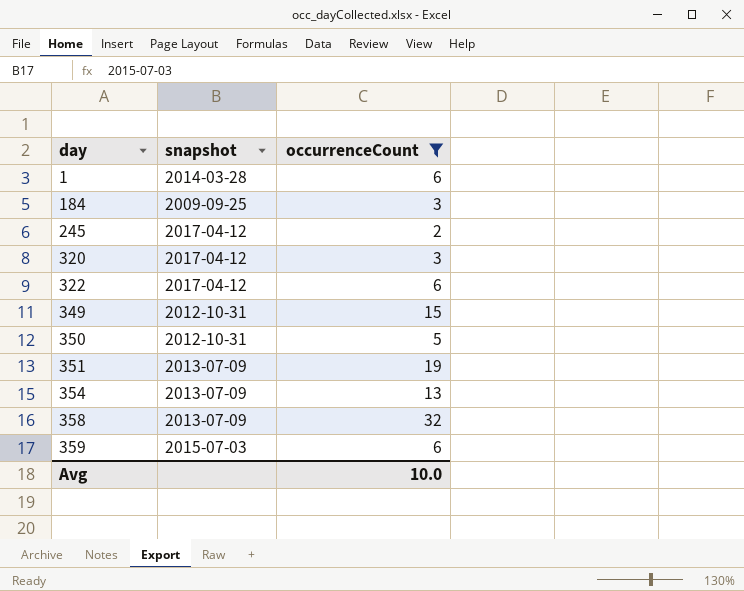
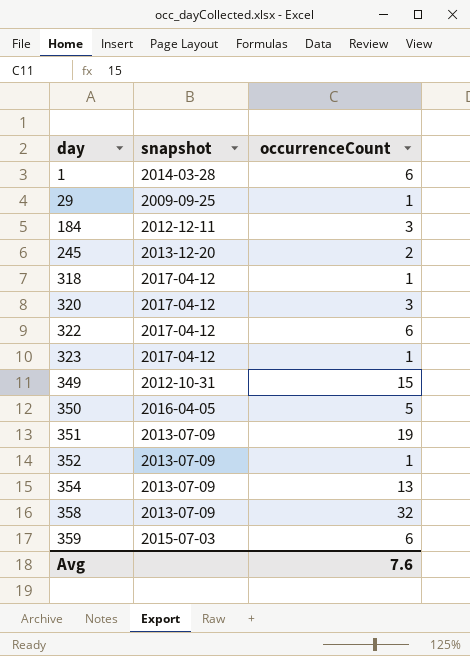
filter: occurrenceCount != 1 -> none
184 | snapshot: 2009-09-25 -> 2012-12-11
245 | snapshot: 2017-04-12 -> 2013-12-20
350 | snapshot: 2012-10-31 -> 2016-04-05
Avg | occurrenceCount: 10.0 -> 7.6

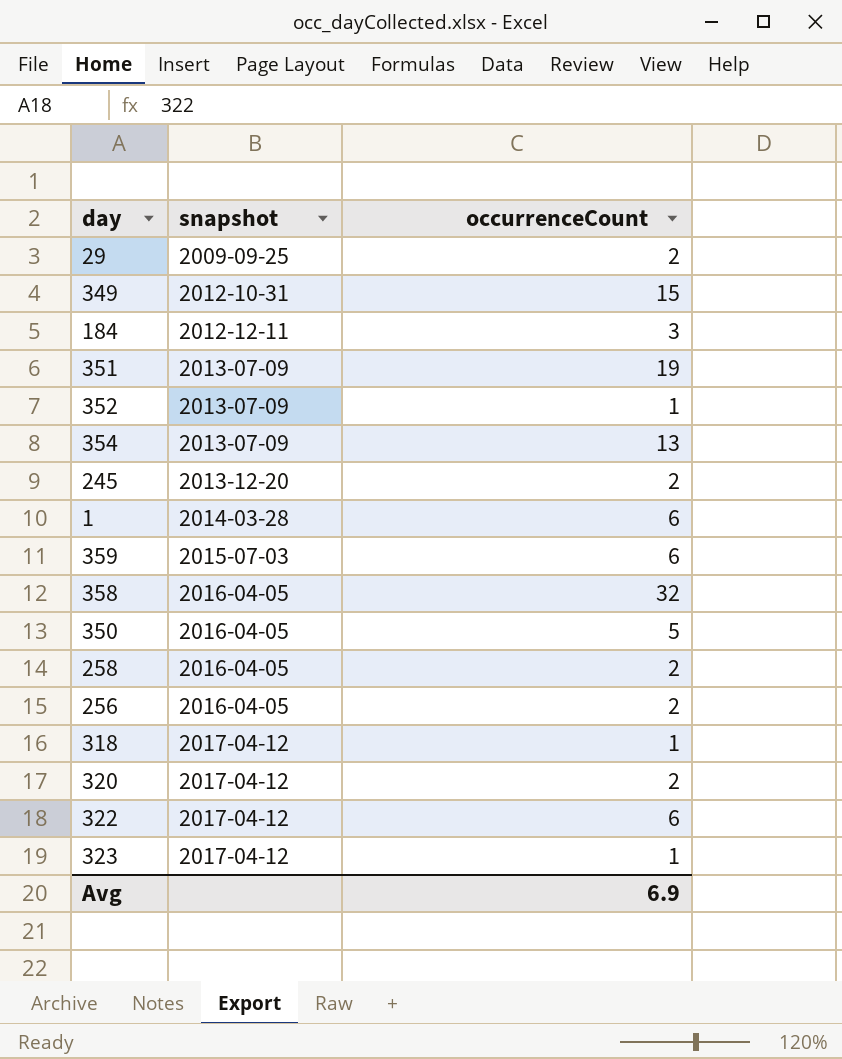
row order: day ascending -> snapshot ascending
29 | occurrenceCount: 1 -> 2
358 | snapshot: 2013-07-09 -> 2016-04-05
row 258: none -> 2016-04-05 | 2
row 256: none -> 2016-04-05 | 2
320 | occurrenceCount: 3 -> 2
Avg | occurrenceCount: 7.6 -> 6.9

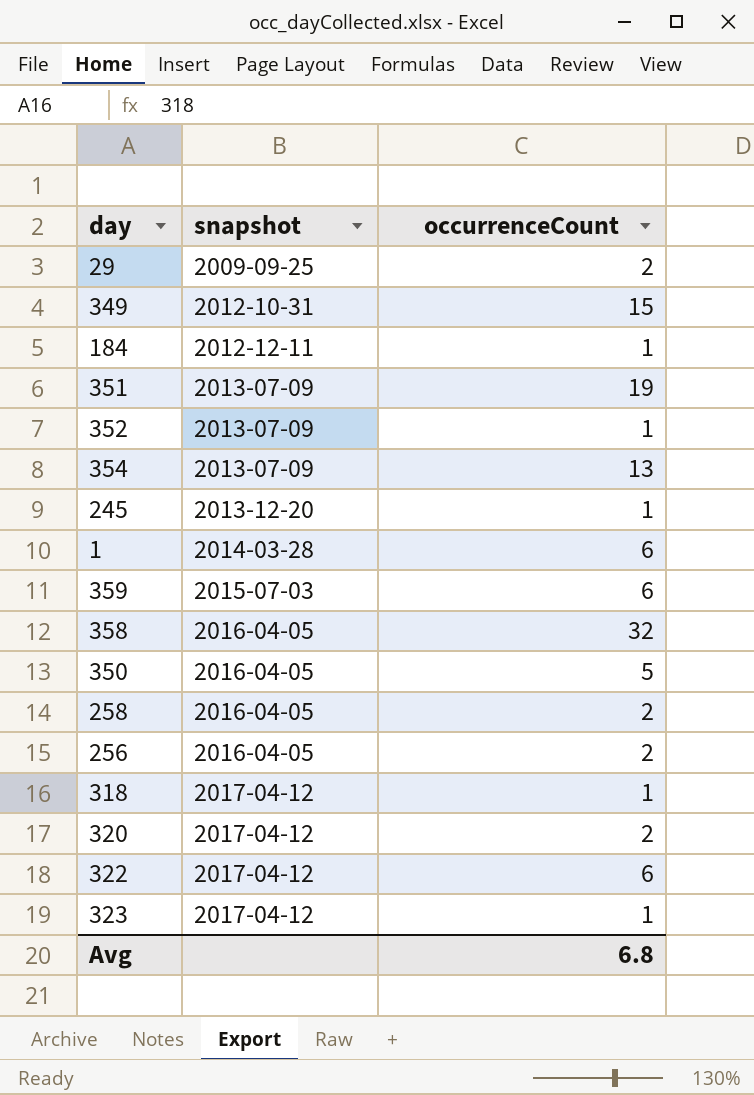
184 | occurrenceCount: 3 -> 1
245 | occurrenceCount: 2 -> 1
Avg | occurrenceCount: 6.9 -> 6.8

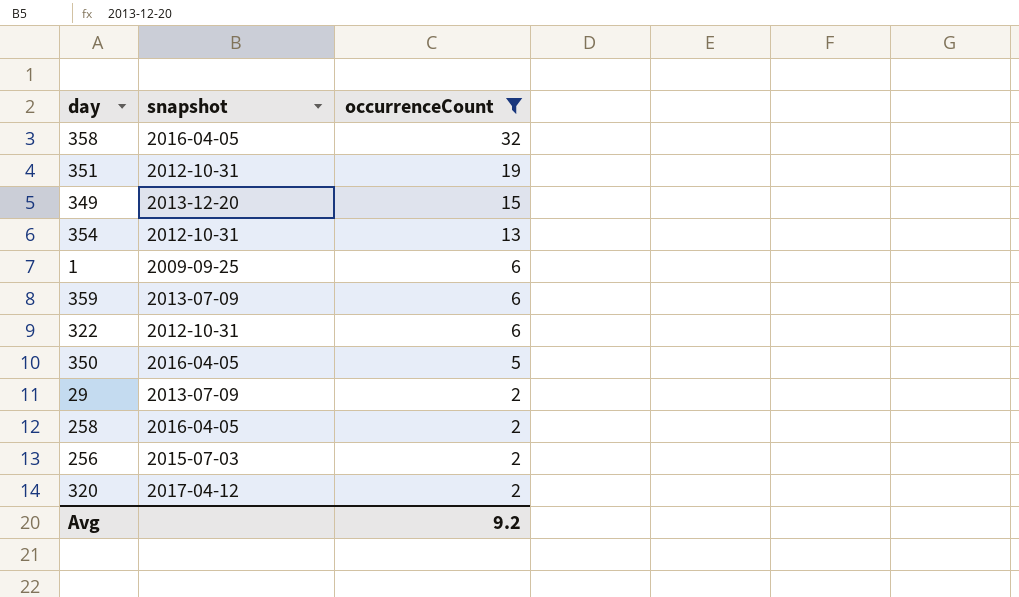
filter: none -> occurrenceCount != 1
row order: snapshot ascending -> occurrenceCount descending
351 | snapshot: 2013-07-09 -> 2012-10-31
349 | snapshot: 2012-10-31 -> 2013-12-20
354 | snapshot: 2013-07-09 -> 2012-10-31
1 | snapshot: 2014-03-28 -> 2009-09-25
359 | snapshot: 2015-07-03 -> 2013-07-09
322 | snapshot: 2017-04-12 -> 2012-10-31
29 | snapshot: 2009-09-25 -> 2013-07-09
256 | snapshot: 2016-04-05 -> 2015-07-03
Avg | occurrenceCount: 6.8 -> 9.2

